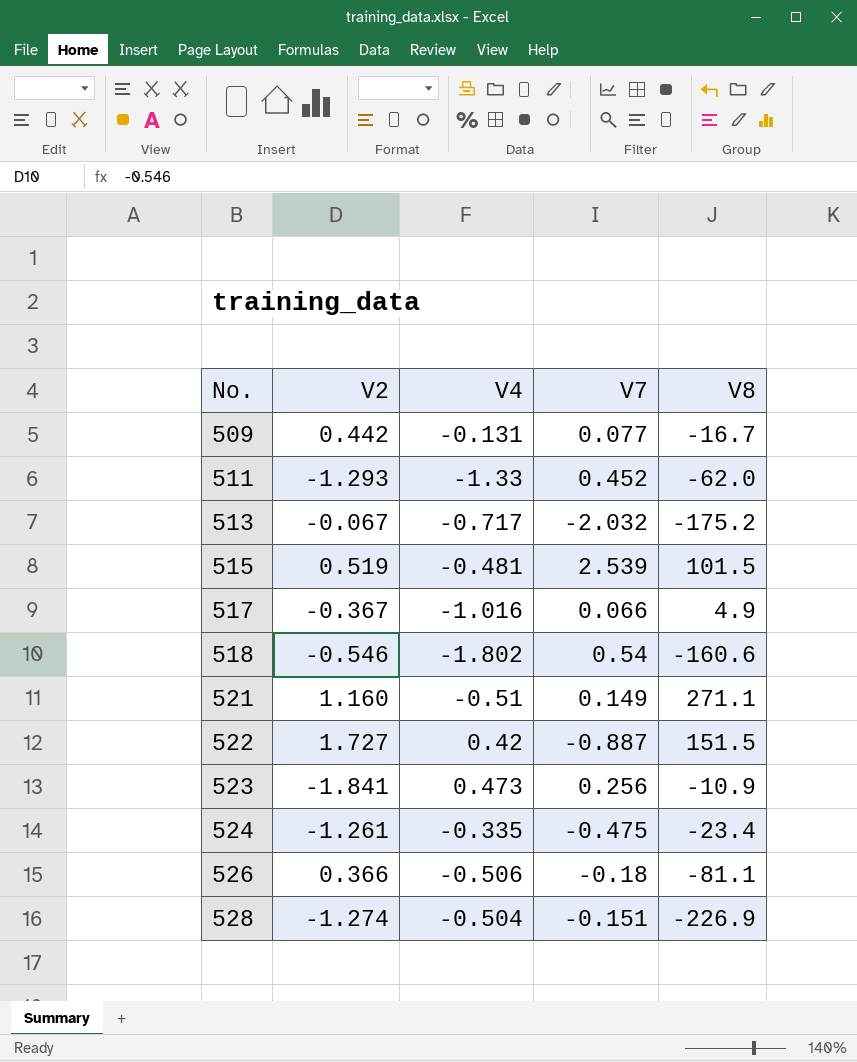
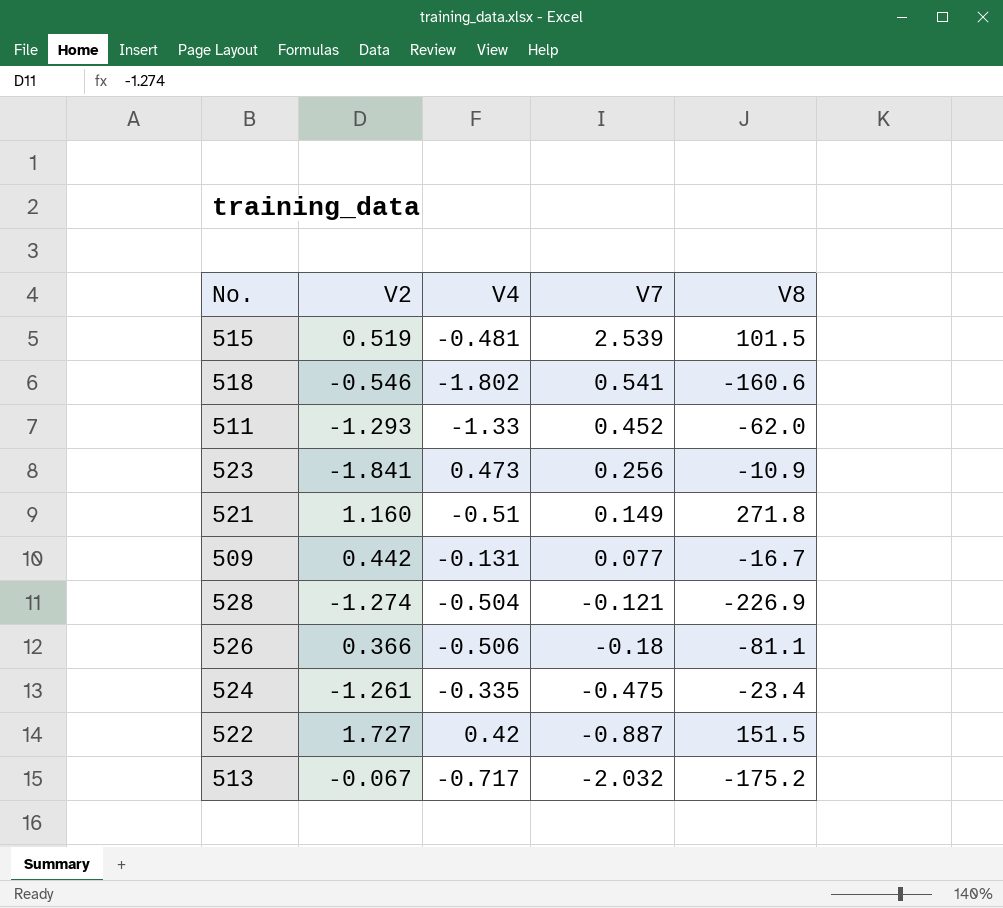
row order: No. ascending -> V7 descending
row 517: -0.367 | -1.016 | 0.066 | 4.9 -> none
518 | V7: 0.54 -> 0.541
521 | V8: 271.1 -> 271.8
528 | V7: -0.151 -> -0.121

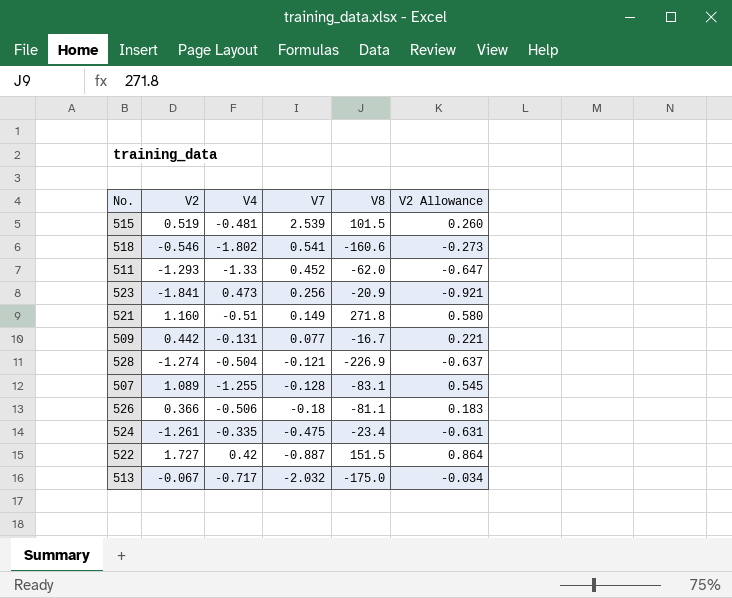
column V2 Allowance | formula: none -> [V2] * 0.5
523 | V8: -10.9 -> -20.9
row 507: none -> 1.089 | -1.255 | -0.128 | -83.1 | 0.545
513 | V8: -175.2 -> -175.0

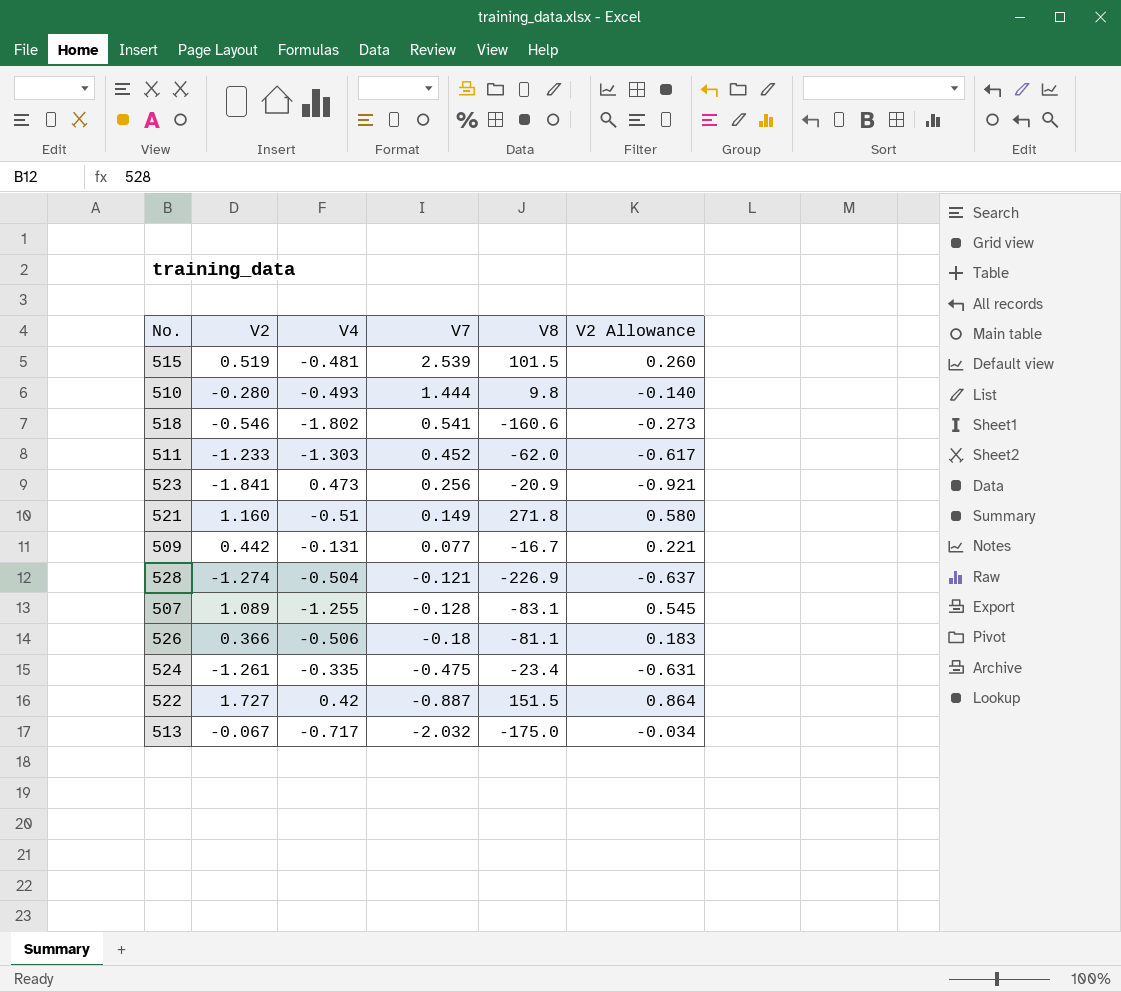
row 510: none -> -0.280 | -0.493 | 1.444 | 9.8 | -0.140
511 | V2: -1.293 -> -1.233
511 | V4: -1.33 -> -1.303
511 | V2 Allowance: -0.647 -> -0.617

